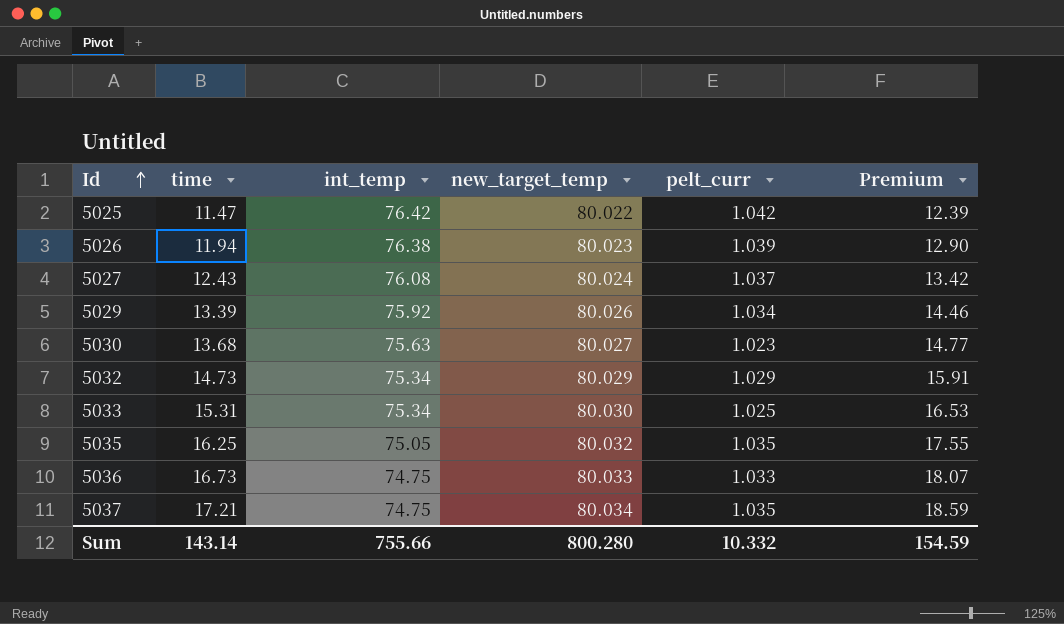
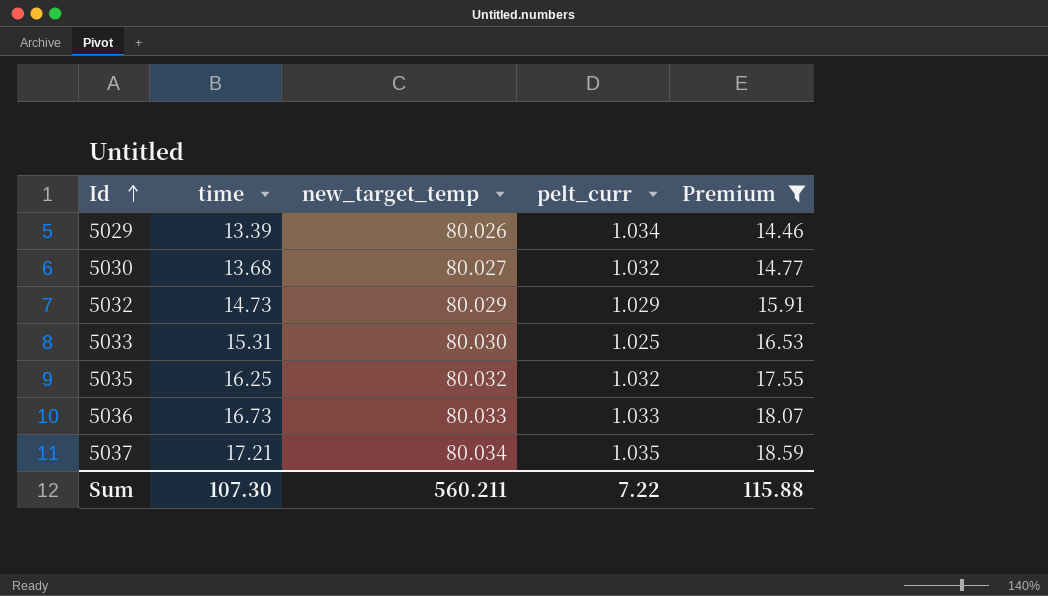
filter: none -> Premium >= 14.46
column int_temp | position: 3 -> none
5030 | pelt_curr: 1.023 -> 1.032
5035 | pelt_curr: 1.035 -> 1.032
Sum | time: 143.14 -> 107.30
Sum | new_target_temp: 800.280 -> 560.211
Sum | pelt_curr: 10.332 -> 7.22
Sum | Premium: 154.59 -> 115.88

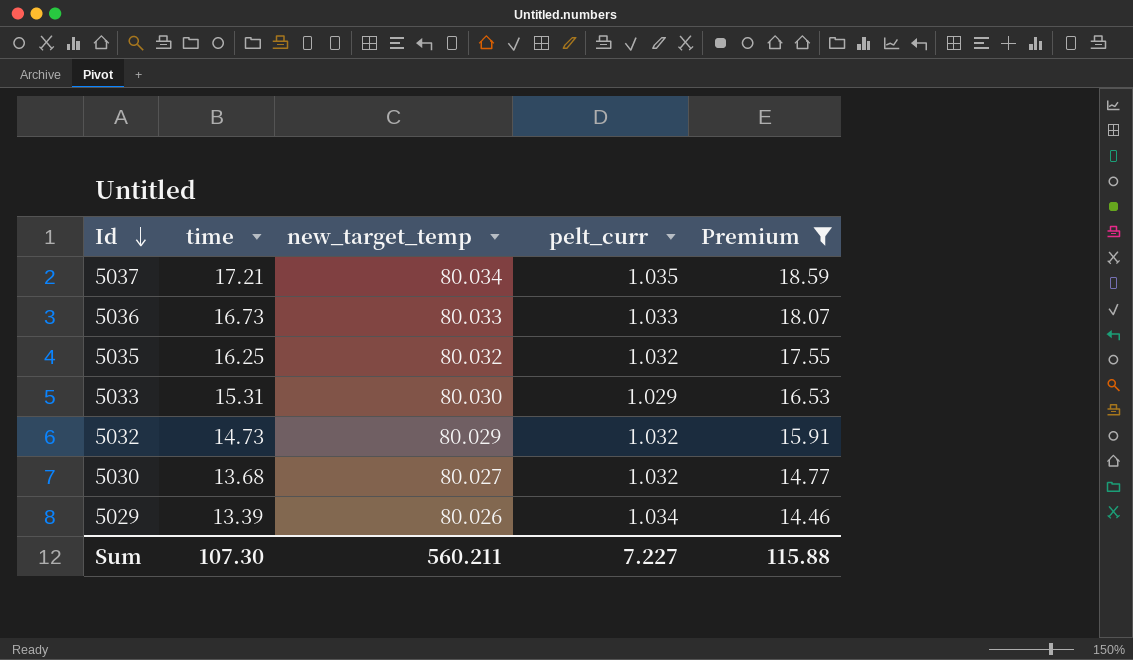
row order: Id ascending -> Id descending
5033 | pelt_curr: 1.025 -> 1.029
5032 | pelt_curr: 1.029 -> 1.032
Sum | pelt_curr: 7.22 -> 7.227

